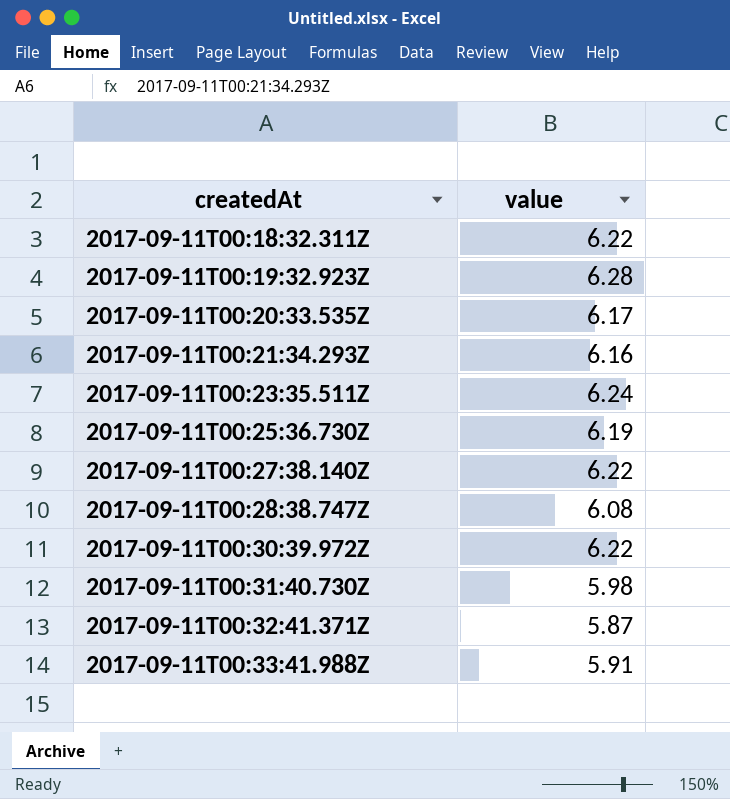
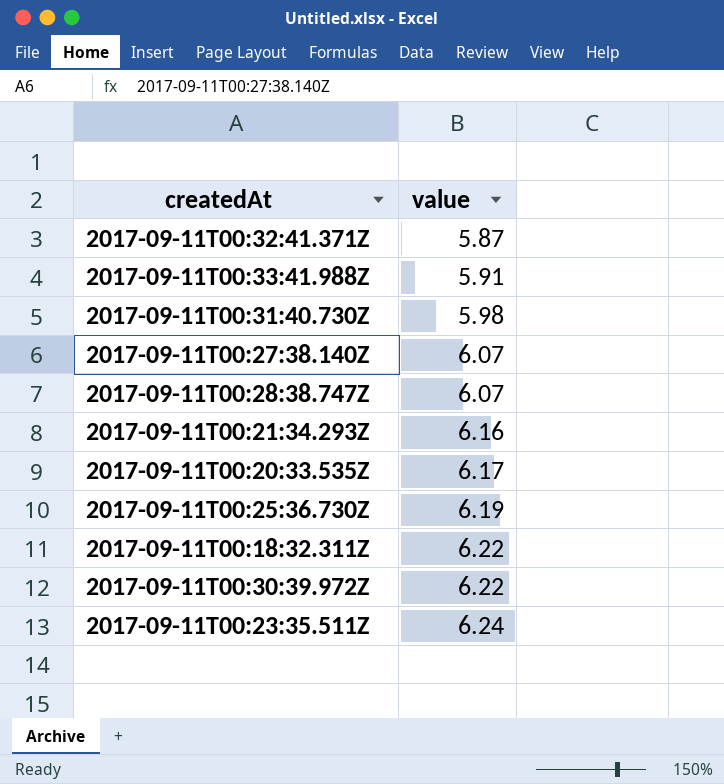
row order: createdAt ascending -> value ascending
row 2017-09-11T00:19:32.923Z: 6.28 -> none
2017-09-11T00:27:38.140Z | value: 6.22 -> 6.07
2017-09-11T00:28:38.747Z | value: 6.08 -> 6.07

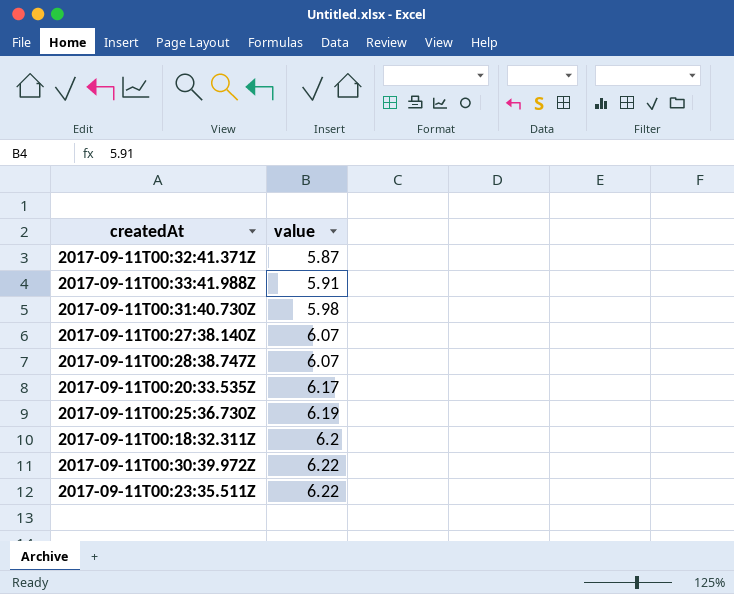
row 2017-09-11T00:21:34.293Z: 6.16 -> none
2017-09-11T00:18:32.311Z | value: 6.22 -> 6.2
2017-09-11T00:23:35.511Z | value: 6.24 -> 6.22

